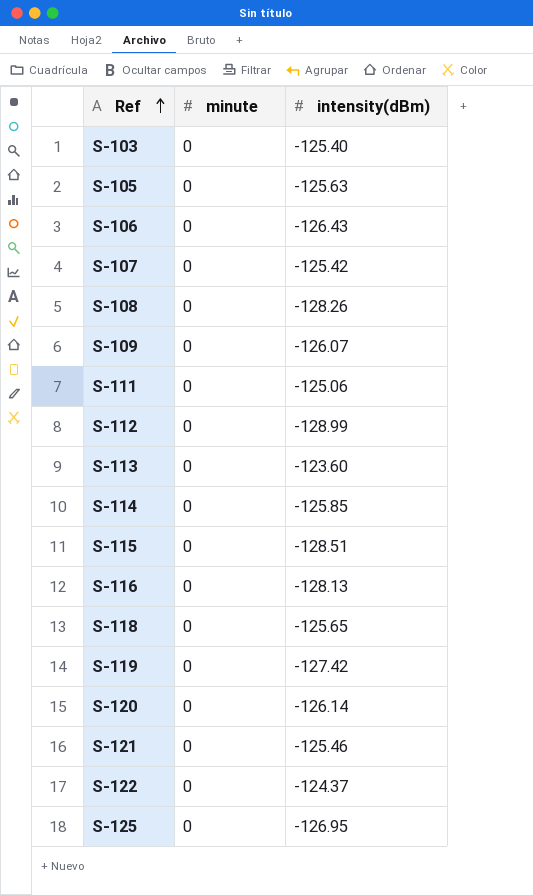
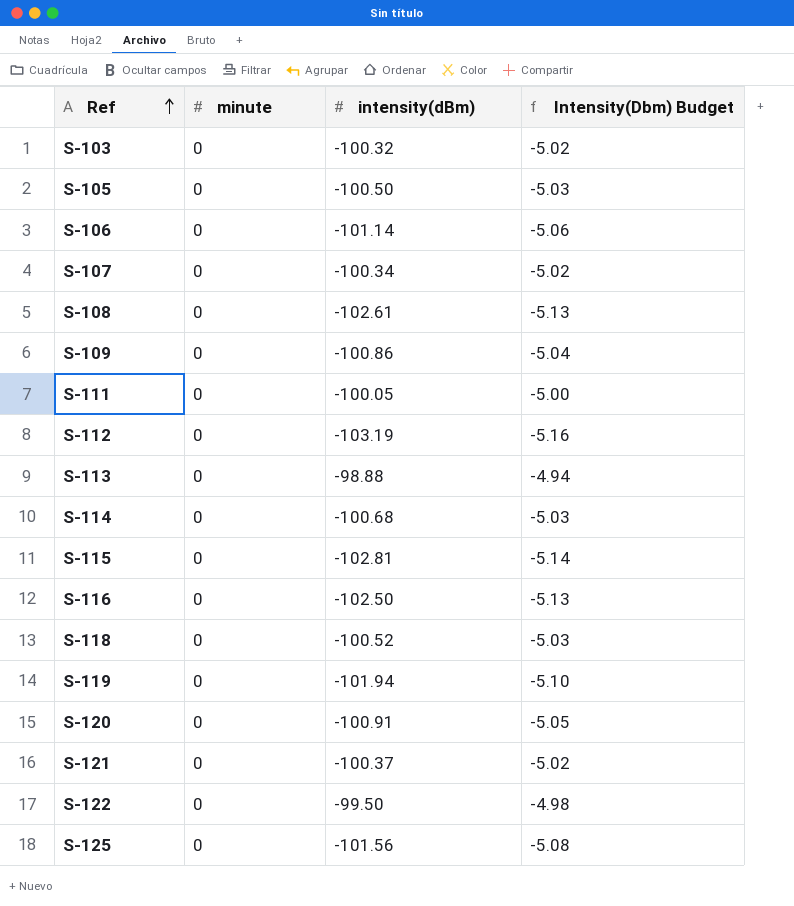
column Intensity(Dbm) Budget | formula: none -> [intensity(dBm)] * 0.05
S-103 | intensity(dBm): -125.40 -> -100.32
S-105 | intensity(dBm): -125.63 -> -100.50
S-106 | intensity(dBm): -126.43 -> -101.14
S-107 | intensity(dBm): -125.42 -> -100.34
S-108 | intensity(dBm): -128.26 -> -102.61
S-109 | intensity(dBm): -126.07 -> -100.86
S-111 | intensity(dBm): -125.06 -> -100.05
S-112 | intensity(dBm): -128.99 -> -103.19
S-113 | intensity(dBm): -123.60 -> -98.88
S-114 | intensity(dBm): -125.85 -> -100.68
S-115 | intensity(dBm): -128.51 -> -102.81
S-116 | intensity(dBm): -128.13 -> -102.50
S-118 | intensity(dBm): -125.65 -> -100.52
S-119 | intensity(dBm): -127.42 -> -101.94
S-120 | intensity(dBm): -126.14 -> -100.91
S-121 | intensity(dBm): -125.46 -> -100.37
S-122 | intensity(dBm): -124.37 -> -99.50
S-125 | intensity(dBm): -126.95 -> -101.56

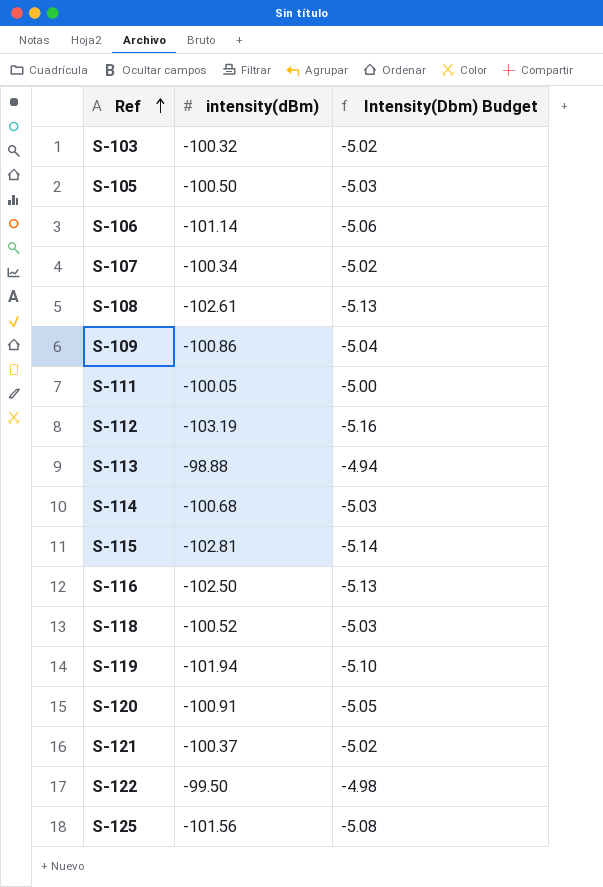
column minute | position: 2 -> none

